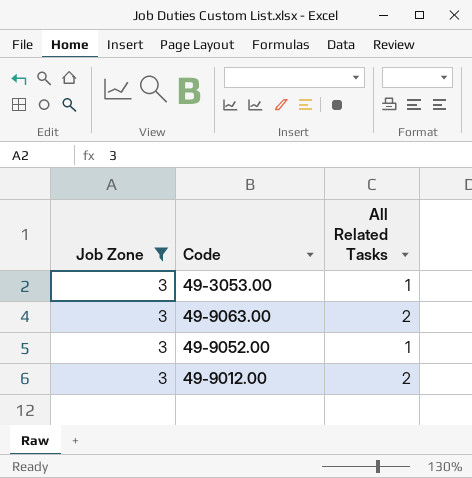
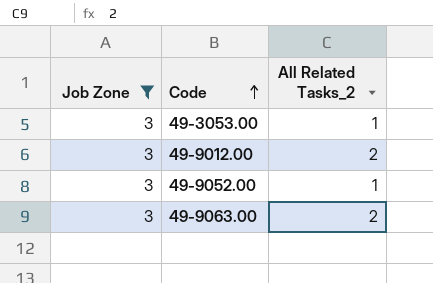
row order: none -> Code ascending
column name: All Related Tasks -> All Related Tasks_2

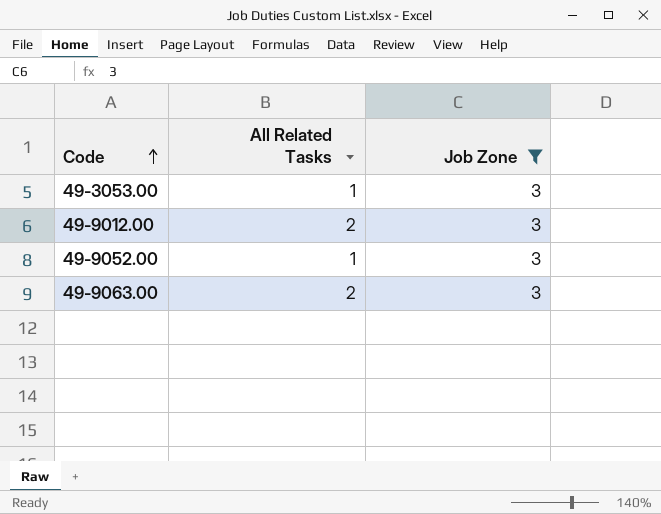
column name: All Related Tasks_2 -> All Related Tasks
column Job Zone | position: 1 -> 3

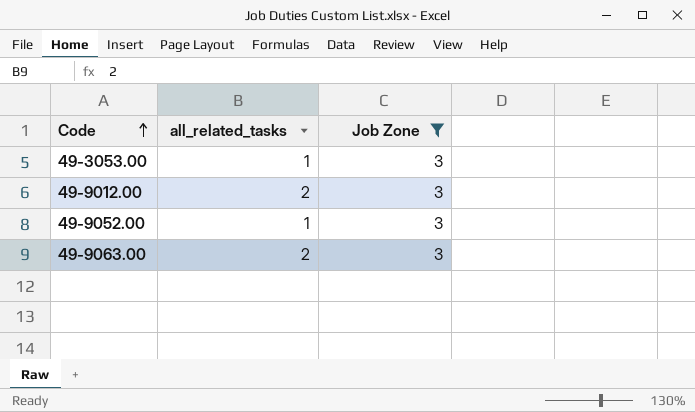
column name: All Related Tasks -> all_related_tasks

